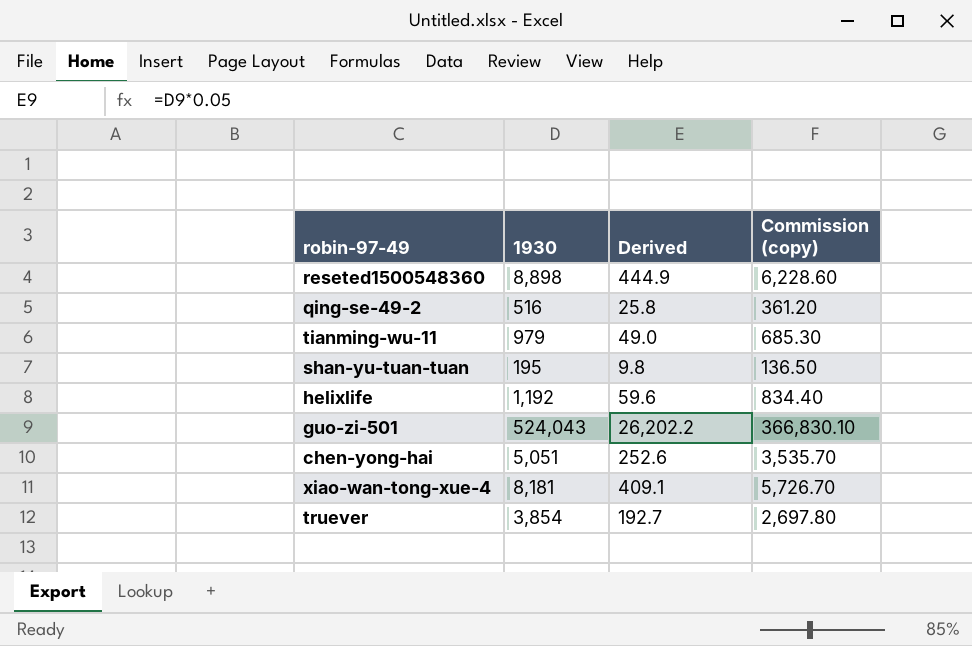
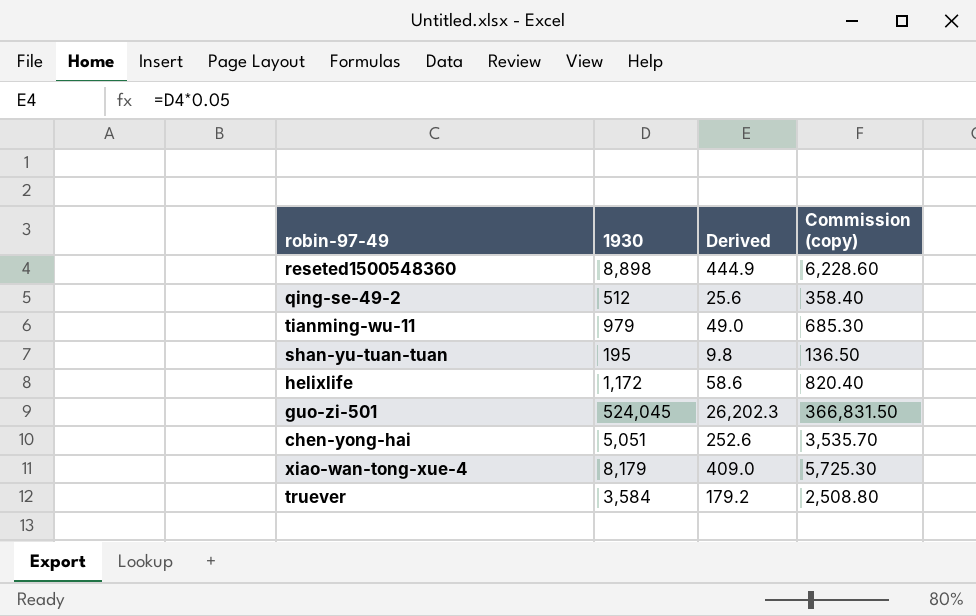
qing-se-49-2 | 1930: 516 -> 512
qing-se-49-2 | Derived: 25.8 -> 25.6
qing-se-49-2 | Commission (copy): 361.20 -> 358.40
helixlife | 1930: 1,192 -> 1,172
helixlife | Derived: 59.6 -> 58.6
helixlife | Commission (copy): 834.40 -> 820.40
guo-zi-501 | 1930: 524,043 -> 524,045
guo-zi-501 | Derived: 26,202.2 -> 26,202.3
guo-zi-501 | Commission (copy): 366,830.10 -> 366,831.50
xiao-wan-tong-xue-4 | 1930: 8,181 -> 8,179
xiao-wan-tong-xue-4 | Derived: 409.1 -> 409.0
xiao-wan-tong-xue-4 | Commission (copy): 5,726.70 -> 5,725.30
truever | 1930: 3,854 -> 3,584
truever | Derived: 192.7 -> 179.2
truever | Commission (copy): 2,697.80 -> 2,508.80

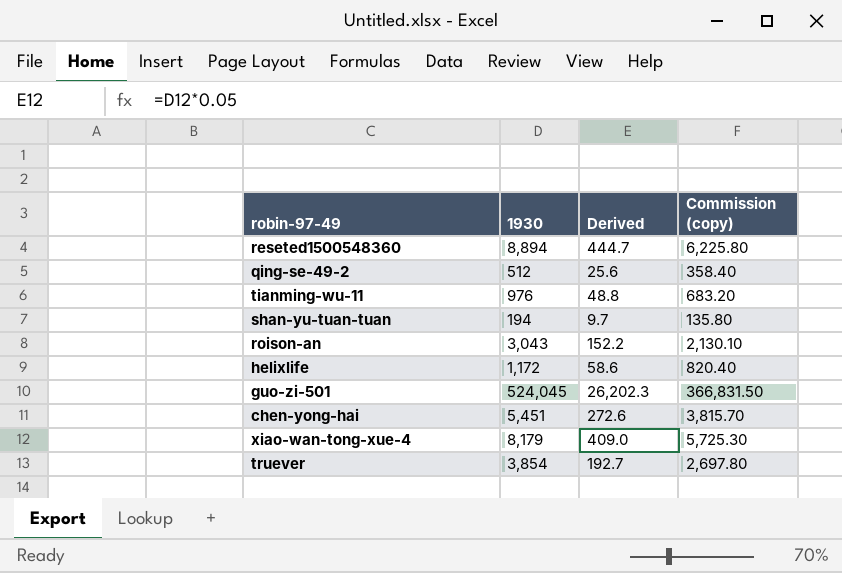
reseted1500548360 | 1930: 8,898 -> 8,894
reseted1500548360 | Derived: 444.9 -> 444.7
reseted1500548360 | Commission (copy): 6,228.60 -> 6,225.80
tianming-wu-11 | 1930: 979 -> 976
tianming-wu-11 | Derived: 49.0 -> 48.8
tianming-wu-11 | Commission (copy): 685.30 -> 683.20
shan-yu-tuan-tuan | 1930: 195 -> 194
shan-yu-tuan-tuan | Derived: 9.8 -> 9.7
shan-yu-tuan-tuan | Commission (copy): 136.50 -> 135.80
row roison-an: none -> 3,043 | 152.2 | 2,130.10
chen-yong-hai | 1930: 5,051 -> 5,451
chen-yong-hai | Derived: 252.6 -> 272.6
chen-yong-hai | Commission (copy): 3,535.70 -> 3,815.70
truever | 1930: 3,584 -> 3,854
truever | Derived: 179.2 -> 192.7
truever | Commission (copy): 2,508.80 -> 2,697.80

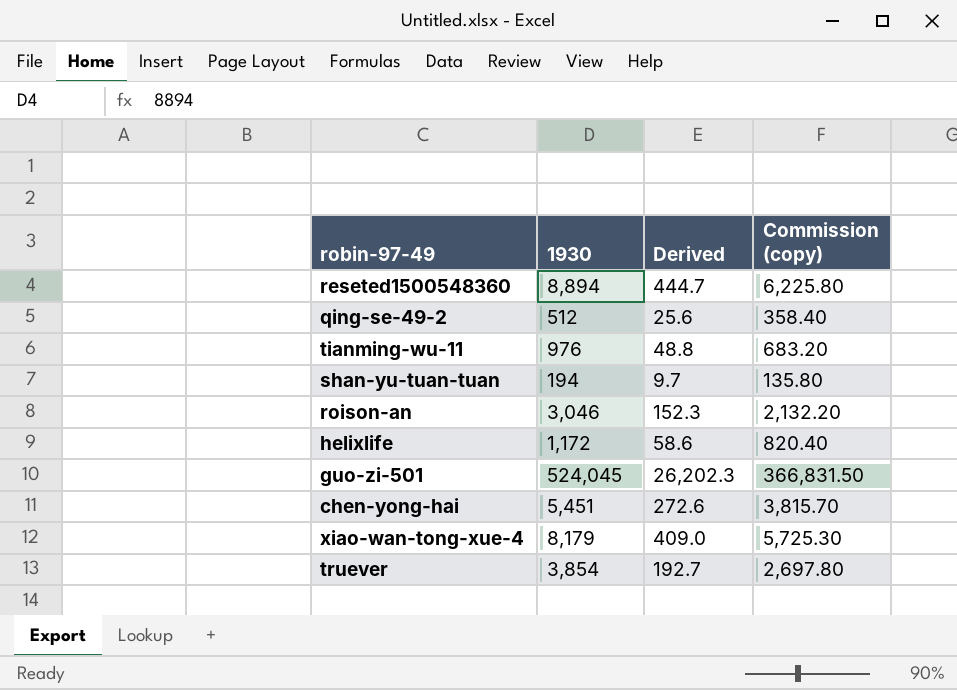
roison-an | 1930: 3,043 -> 3,046
roison-an | Derived: 152.2 -> 152.3
roison-an | Commission (copy): 2,130.10 -> 2,132.20

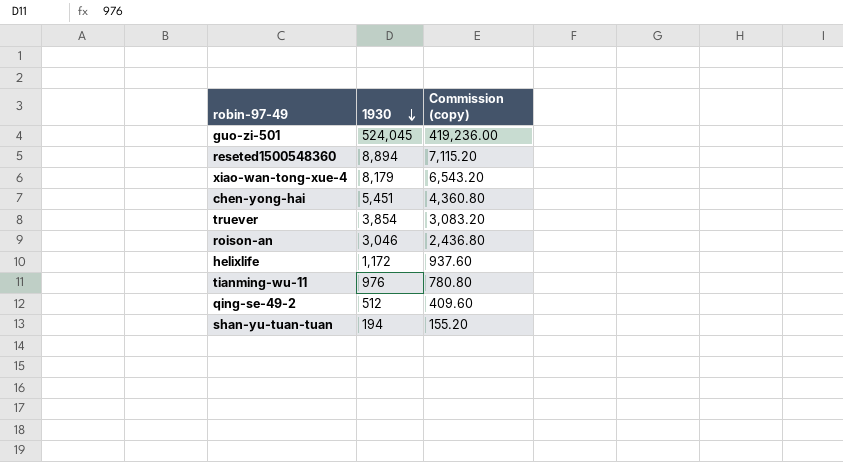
row order: none -> 1930 descending
column Derived | formula: [1930] * 0.05 -> none
column Commission (copy) | formula: [1930] * 0.7 -> [1930] * 0.8

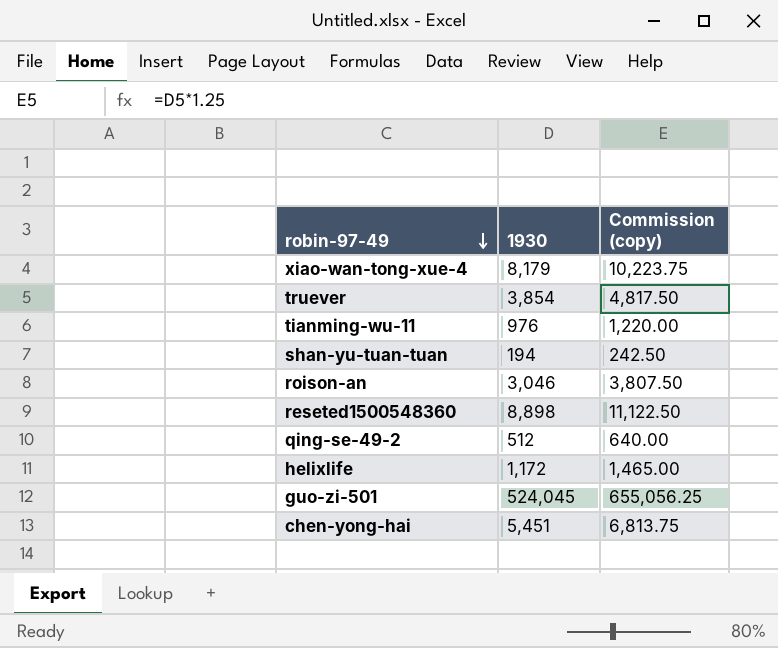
row order: 1930 descending -> robin-97-49 descending
column Commission (copy) | formula: [1930] * 0.8 -> [1930] * 1.25
reseted1500548360 | 1930: 8,894 -> 8,898

